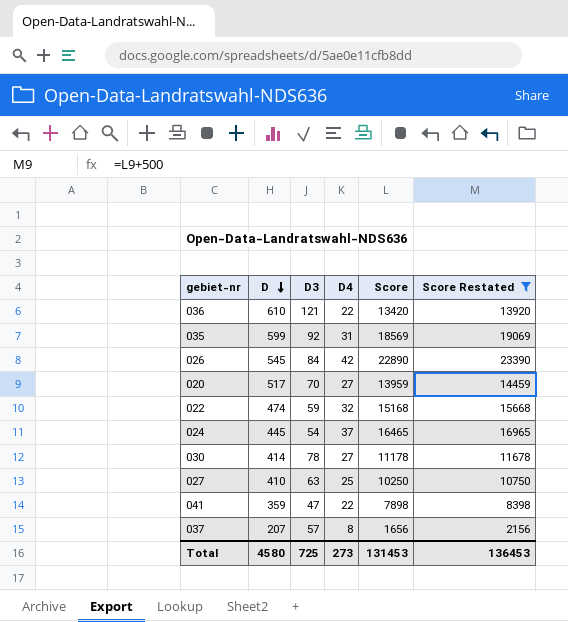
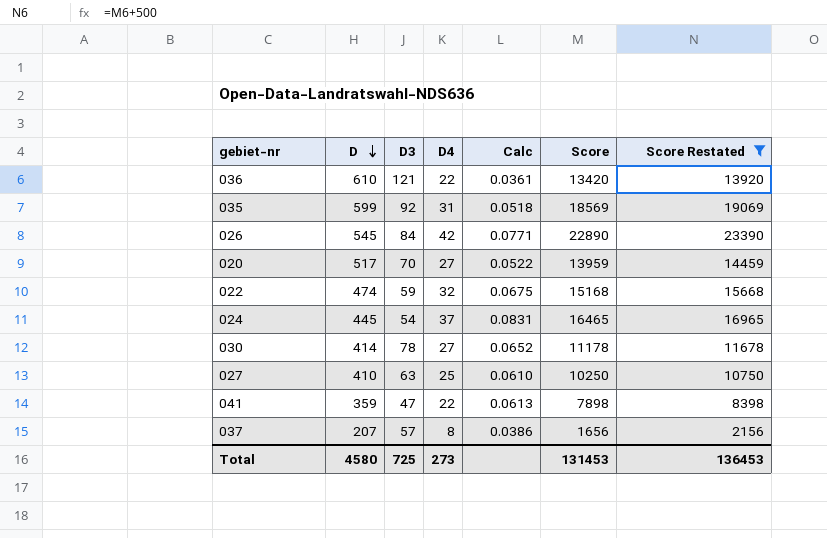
column Calc | formula: none -> [D4] / [D]

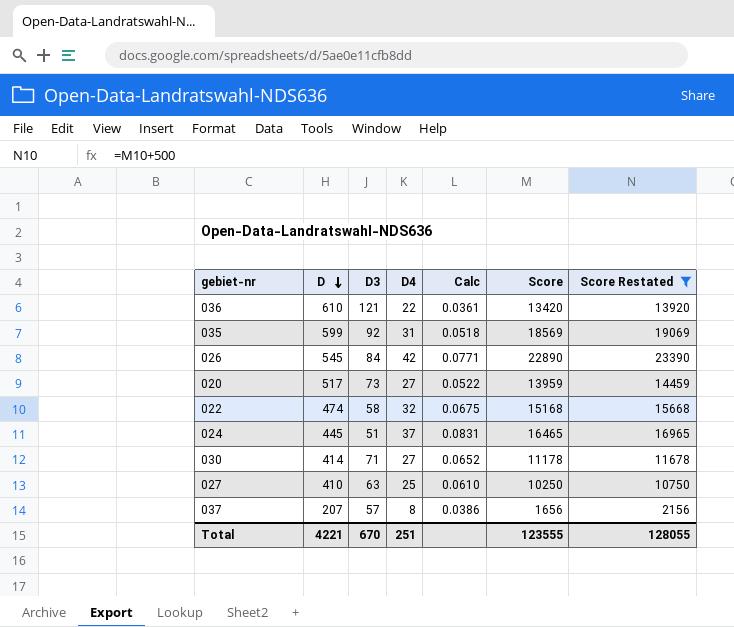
row 041: 359 | 47 | 22 | 0.0613 | 7898 | 8398 -> none
020 | D3: 70 -> 73
022 | D3: 59 -> 58
024 | D3: 54 -> 51
030 | D3: 78 -> 71
Total | D: 4580 -> 4221
Total | D3: 725 -> 670
Total | D4: 273 -> 251
Total | Score: 131453 -> 123555
Total | Score Restated: 136453 -> 128055

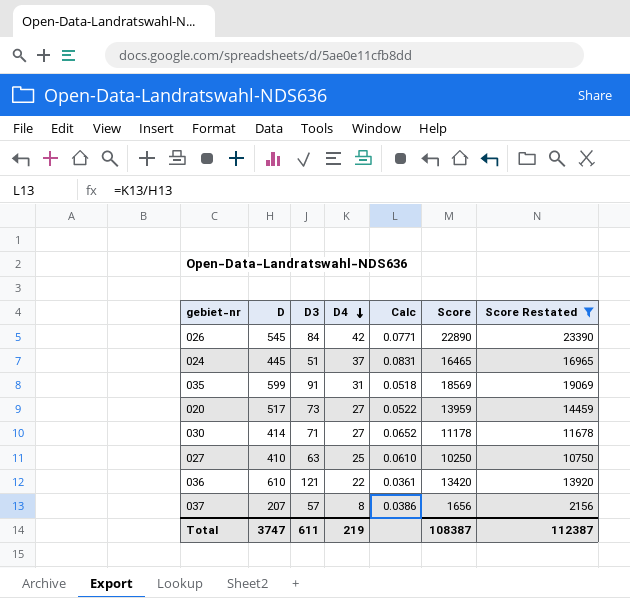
row order: D descending -> D4 descending
row 022: 474 | 58 | 32 | 0.0675 | 15168 | 15668 -> none
035 | D3: 92 -> 91
Total | D: 4221 -> 3747
Total | D3: 670 -> 611
Total | D4: 251 -> 219
Total | Score: 123555 -> 108387
Total | Score Restated: 128055 -> 112387

